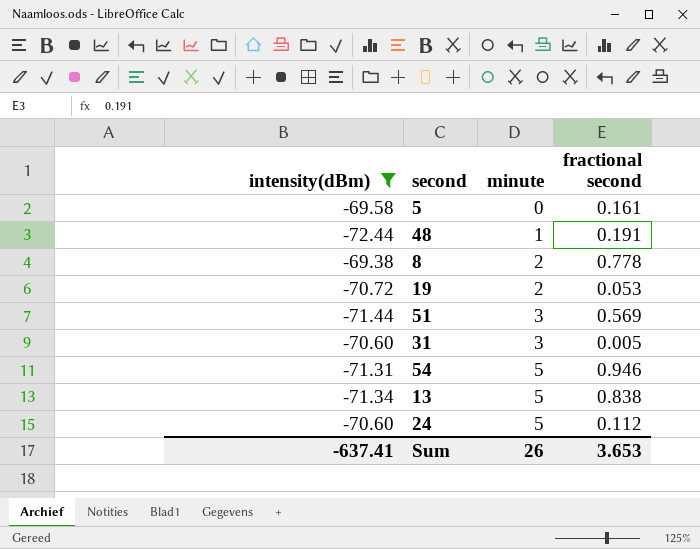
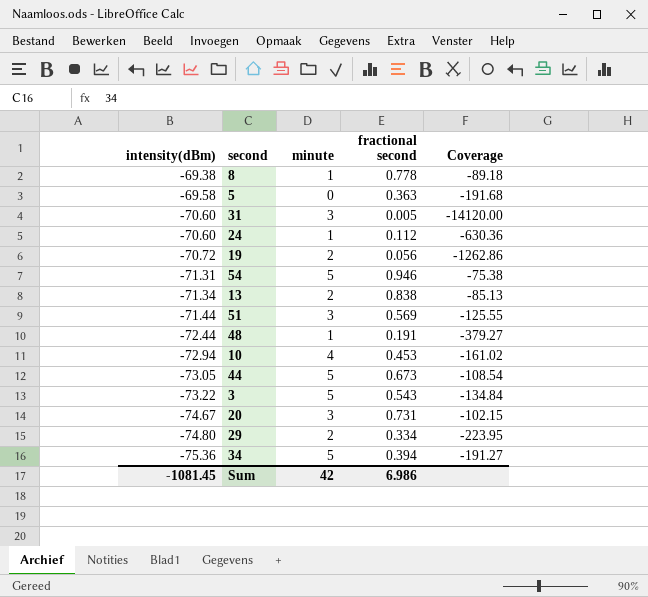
filter: intensity(dBm) >= -72.44 -> none
row order: minute ascending -> intensity(dBm) descending
column Coverage | formula: none -> [intensity(dBm)] / [fractional second]
8 | minute: 2 -> 1
5 | fractional second: 0.161 -> 0.363
24 | minute: 5 -> 1
19 | fractional second: 0.053 -> 0.056
13 | minute: 5 -> 2
Sum | intensity(dBm): -637.41 -> -1081.45
Sum | minute: 26 -> 42
Sum | fractional second: 3.653 -> 6.986

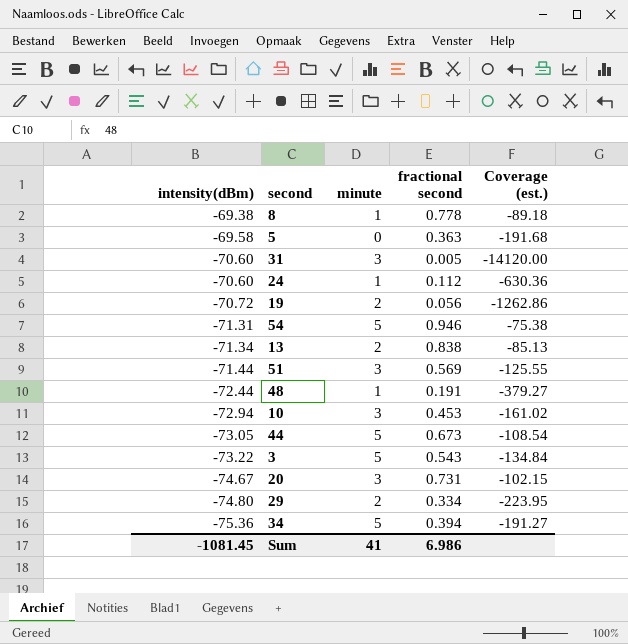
column name: Coverage -> Coverage (est.)
10 | minute: 4 -> 3
Sum | minute: 42 -> 41

